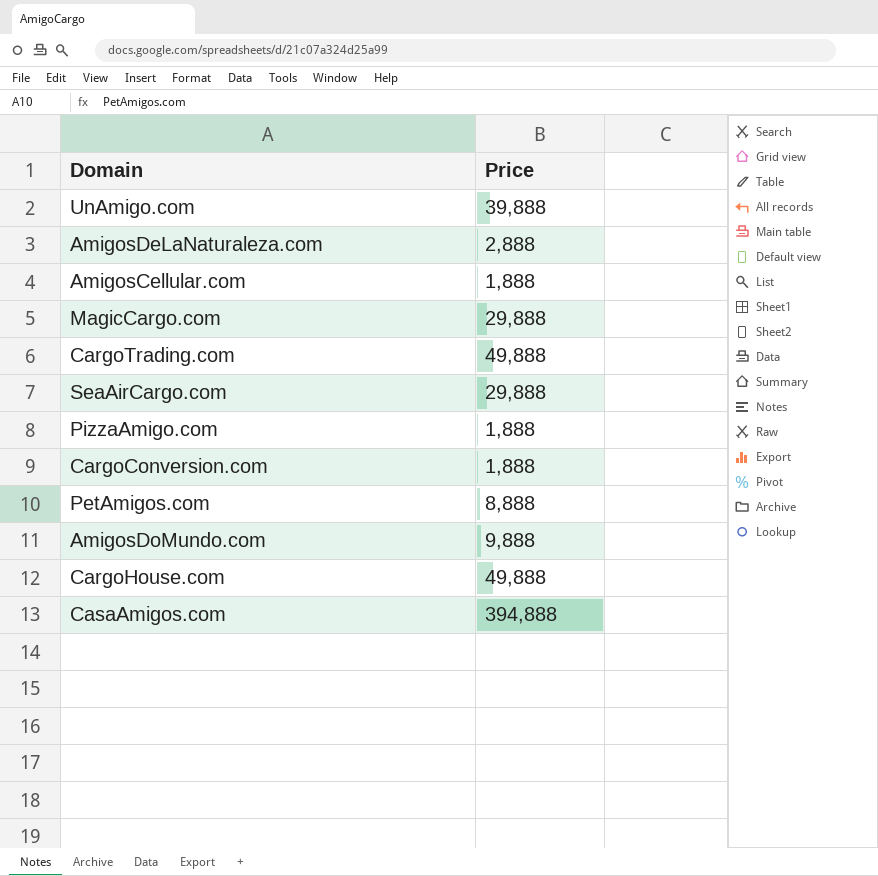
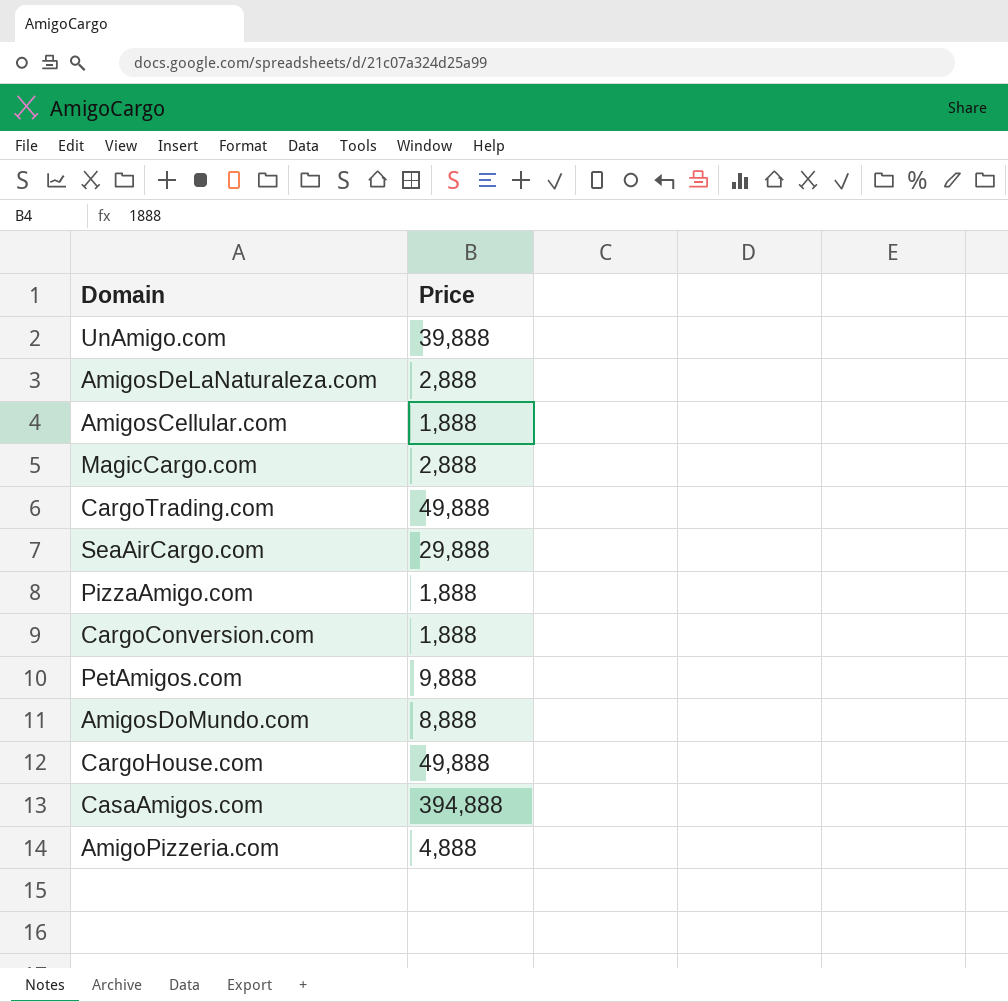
MagicCargo.com | Price: 29,888 -> 2,888
PetAmigos.com | Price: 8,888 -> 9,888
AmigosDoMundo.com | Price: 9,888 -> 8,888
row AmigoPizzeria.com: none -> 4,888

